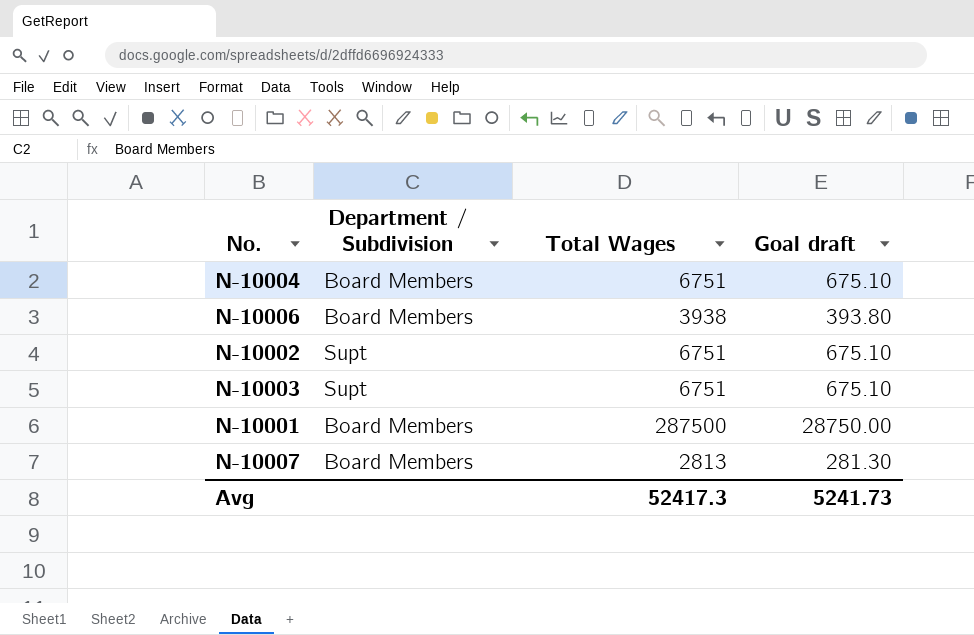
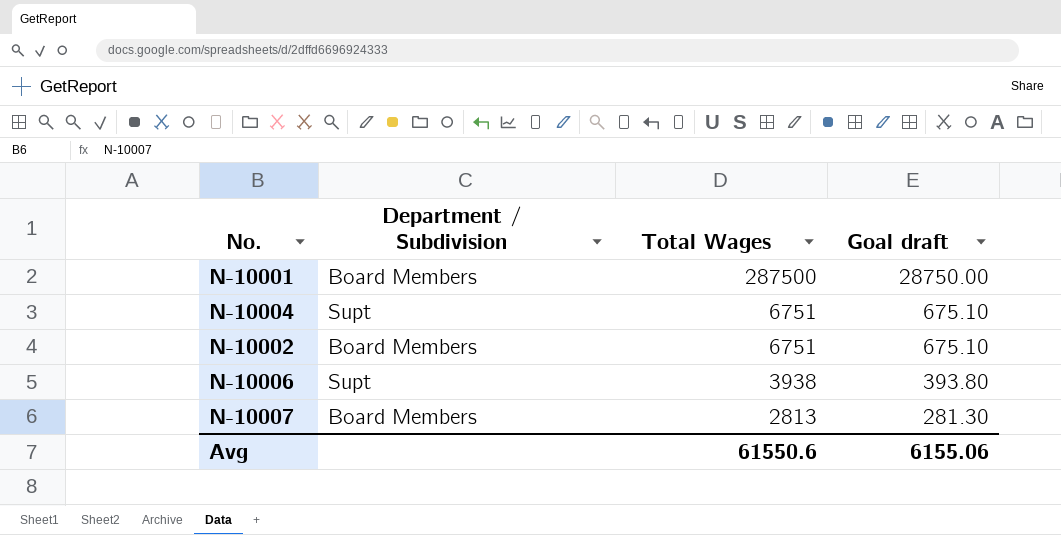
row order: none -> Total Wages descending
row N-10003: Supt | 6751 | 675.10 -> none
N-10004 | Department / Subdivision: Board Members -> Supt
N-10002 | Department / Subdivision: Supt -> Board Members
N-10006 | Department / Subdivision: Board Members -> Supt
Avg | Total Wages: 52417.3 -> 61550.6
Avg | Goal draft: 5241.73 -> 6155.06

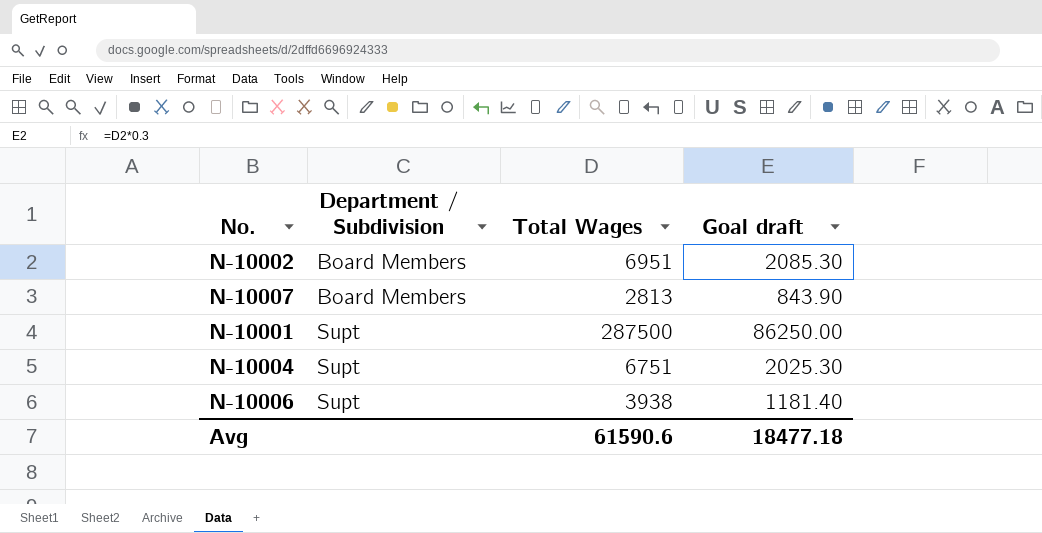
row order: Total Wages descending -> Department / Subdivision ascending
column Goal draft | formula: [Total Wages] * 0.1 -> [Total Wages] * 0.3
N-10002 | Total Wages: 6751 -> 6951
N-10001 | Department / Subdivision: Board Members -> Supt
Avg | Total Wages: 61550.6 -> 61590.6
Avg | Goal draft: 6155.06 -> 18477.18

